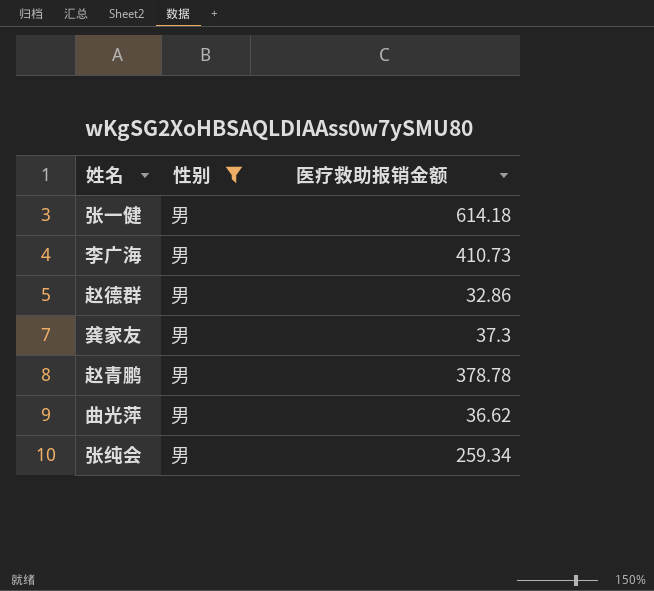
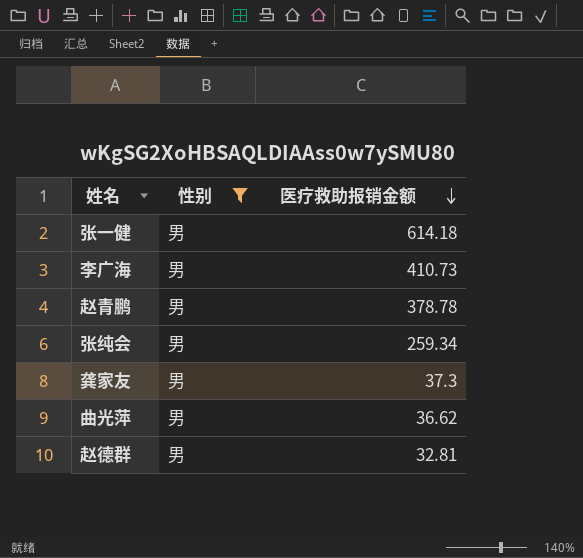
row order: none -> 医疗救助报销金额 descending
赵德群 | 医疗救助报销金额: 32.86 -> 32.81

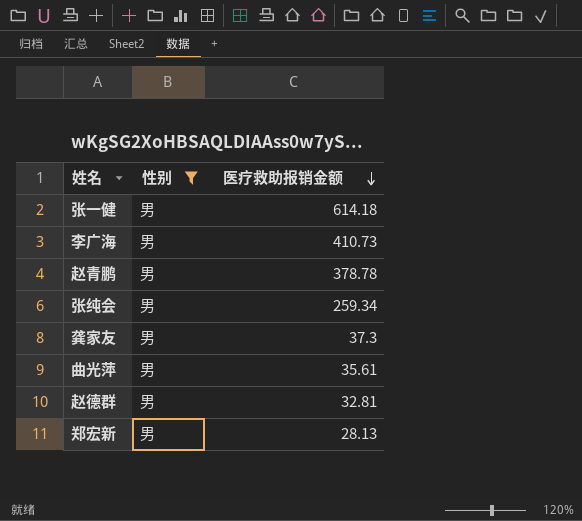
曲光萍 | 医疗救助报销金额: 36.62 -> 35.61
row 郑宏新: none -> 男 | 28.13

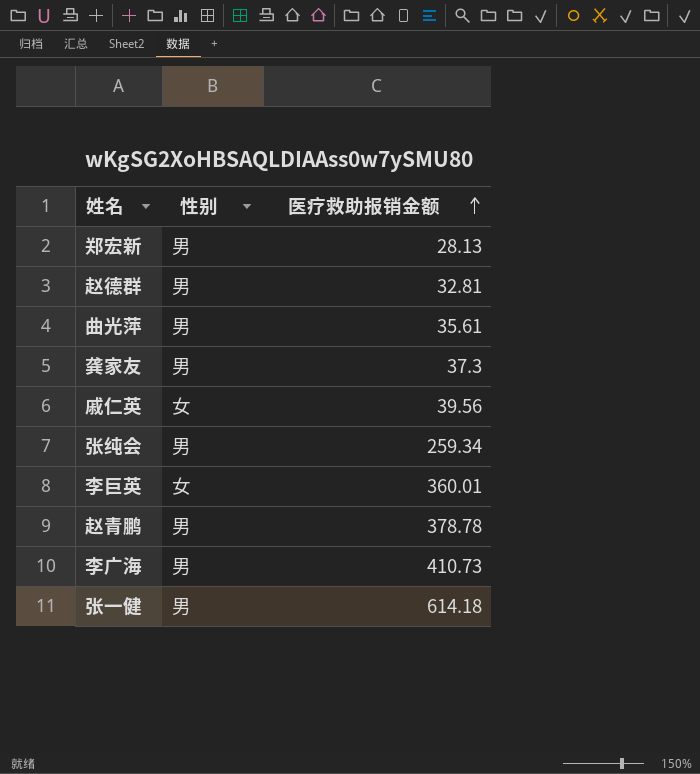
filter: 性别 = 男 -> none
row order: 医疗救助报销金额 descending -> 医疗救助报销金额 ascending

